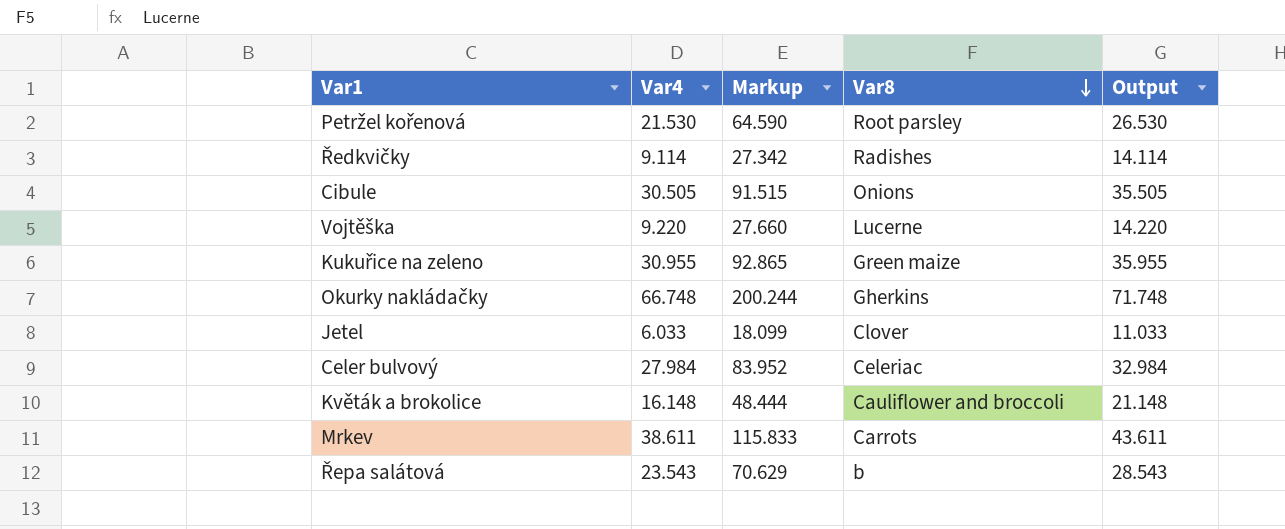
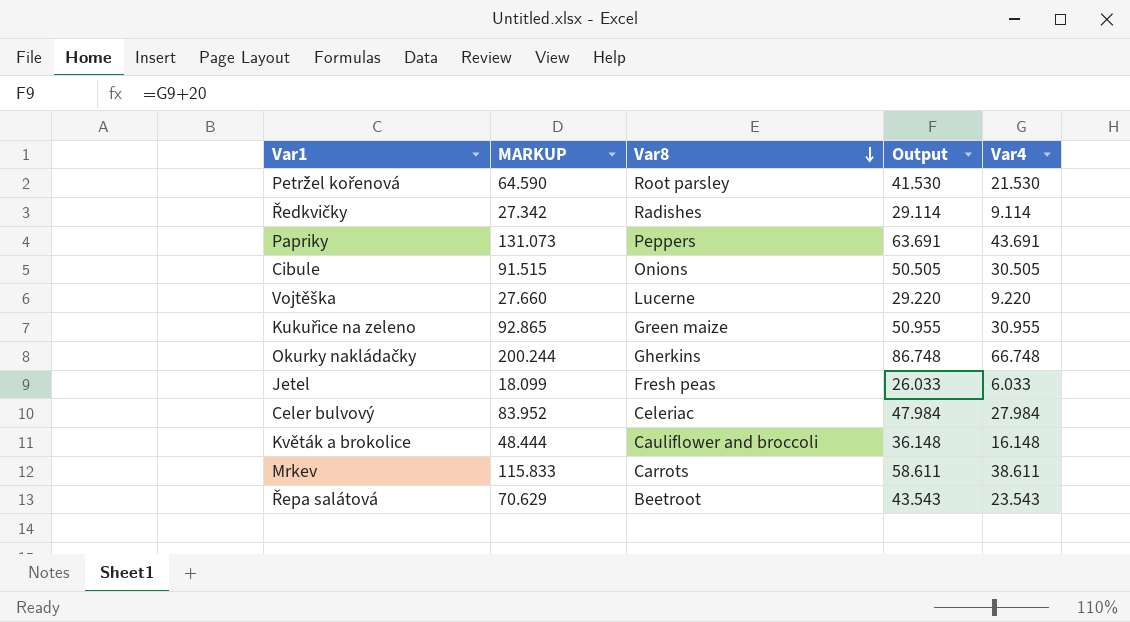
column name: Markup -> MARKUP
column Output | formula: [Var4] + 5 -> [Var4] + 20
column Var4 | position: 2 -> 5
row Papriky: none -> 131.073 | Peppers | 63.691 | 43.691
Jetel | Var8: Clover -> Fresh peas
Řepa salátová | Var8: b -> Beetroot

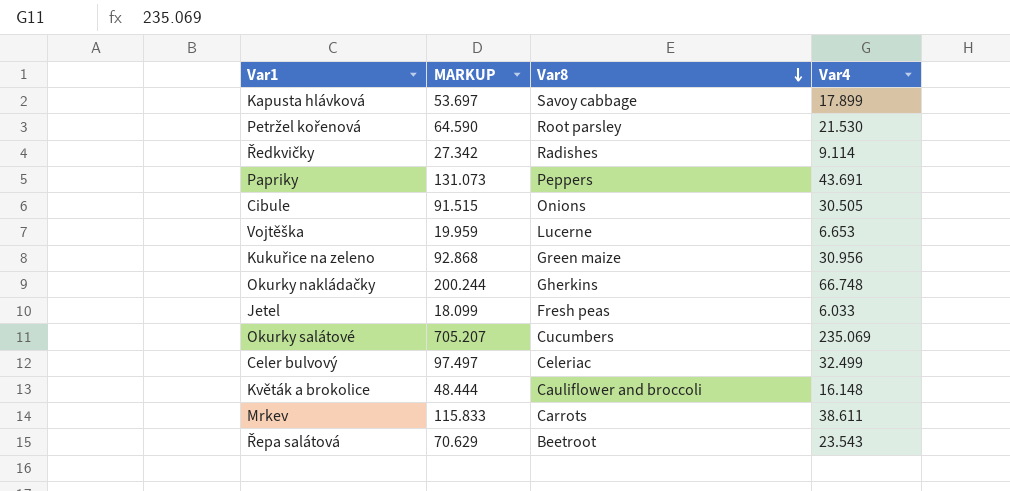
column Output | formula: [Var4] + 20 -> none
row Kapusta hlávková: none -> 53.697 | Savoy cabbage | 17.899
Vojtěška | MARKUP: 27.660 -> 19.959
Vojtěška | Var4: 9.220 -> 6.653
Kukuřice na zeleno | MARKUP: 92.865 -> 92.868
Kukuřice na zeleno | Var4: 30.955 -> 30.956
row Okurky salátové: none -> 705.207 | Cucumbers | 235.069
Celer bulvový | MARKUP: 83.952 -> 97.497
Celer bulvový | Var4: 27.984 -> 32.499

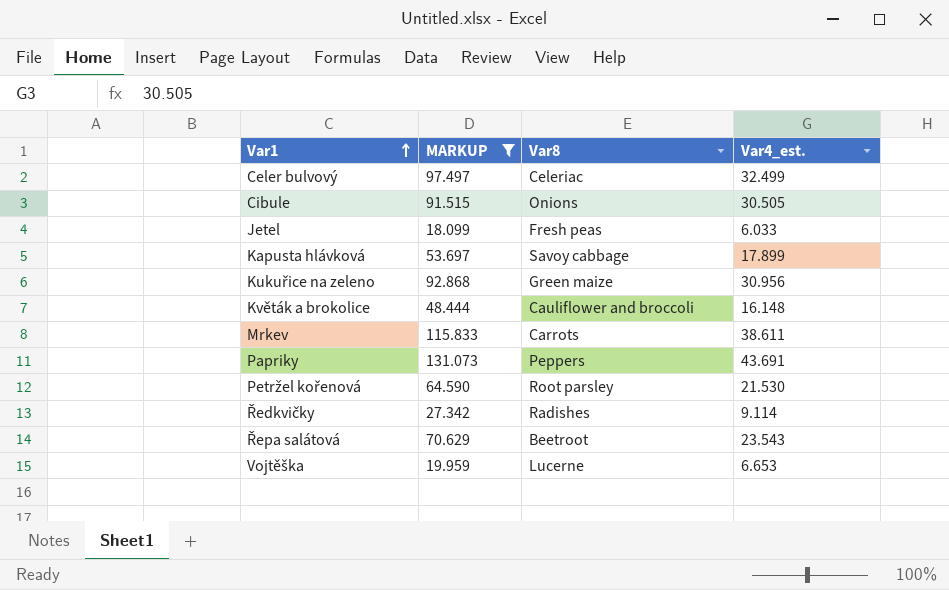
filter: none -> MARKUP <= 131.073
row order: Var8 descending -> Var1 ascending
column name: Var4 -> Var4_est.

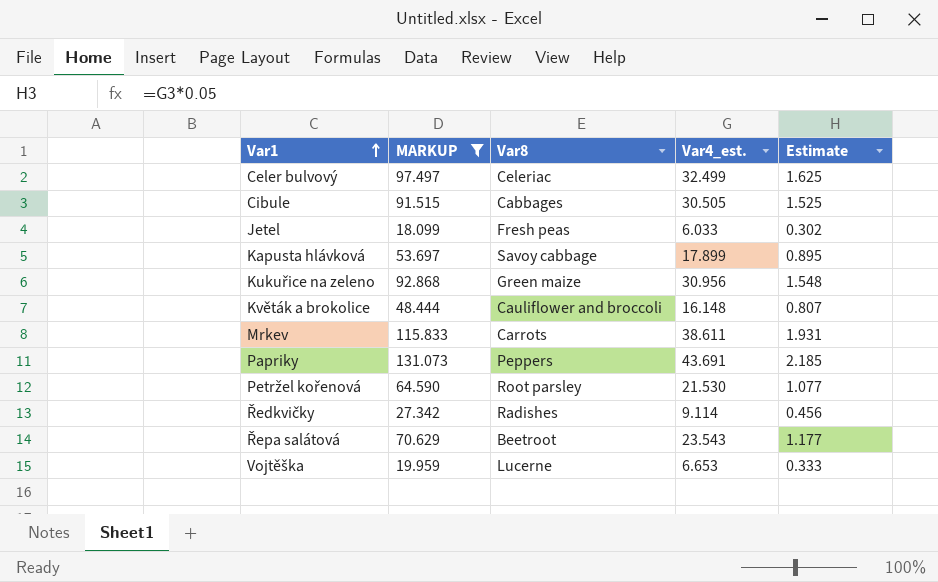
column Estimate | formula: none -> [Var4_est.] * 0.05
Cibule | Var8: Onions -> Cabbages

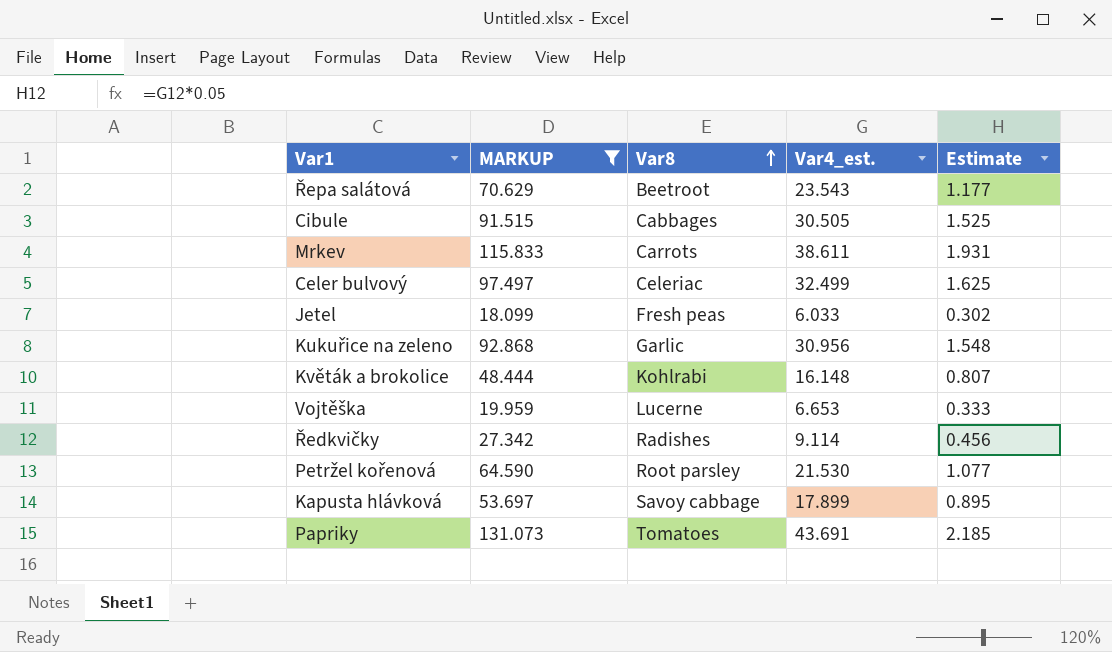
row order: Var1 ascending -> Var8 ascending
Kukuřice na zeleno | Var8: Green maize -> Garlic
Květák a brokolice | Var8: Cauliflower and broccoli -> Kohlrabi
Papriky | Var8: Peppers -> Tomatoes

